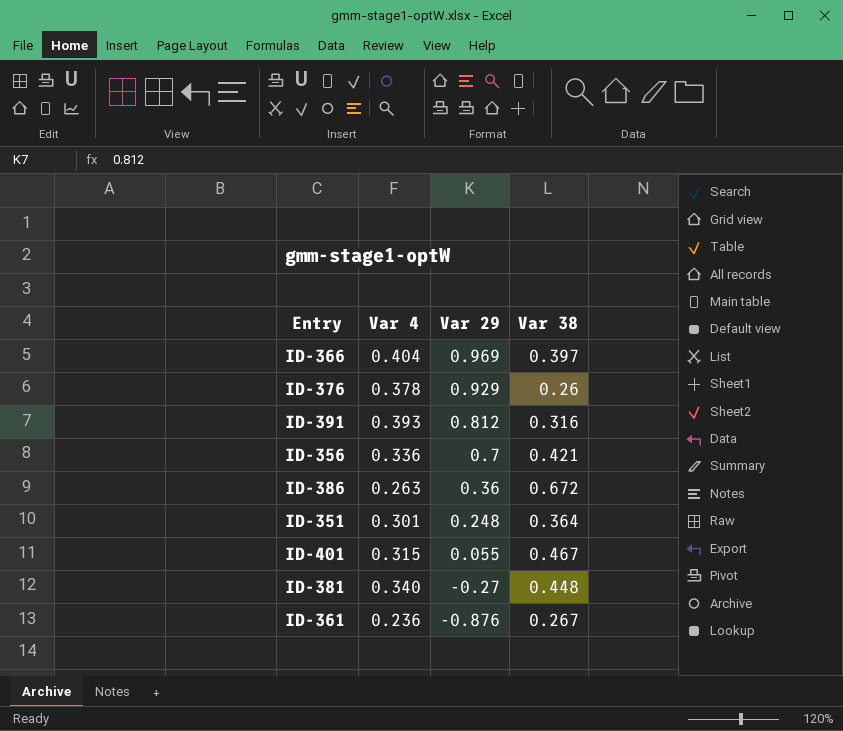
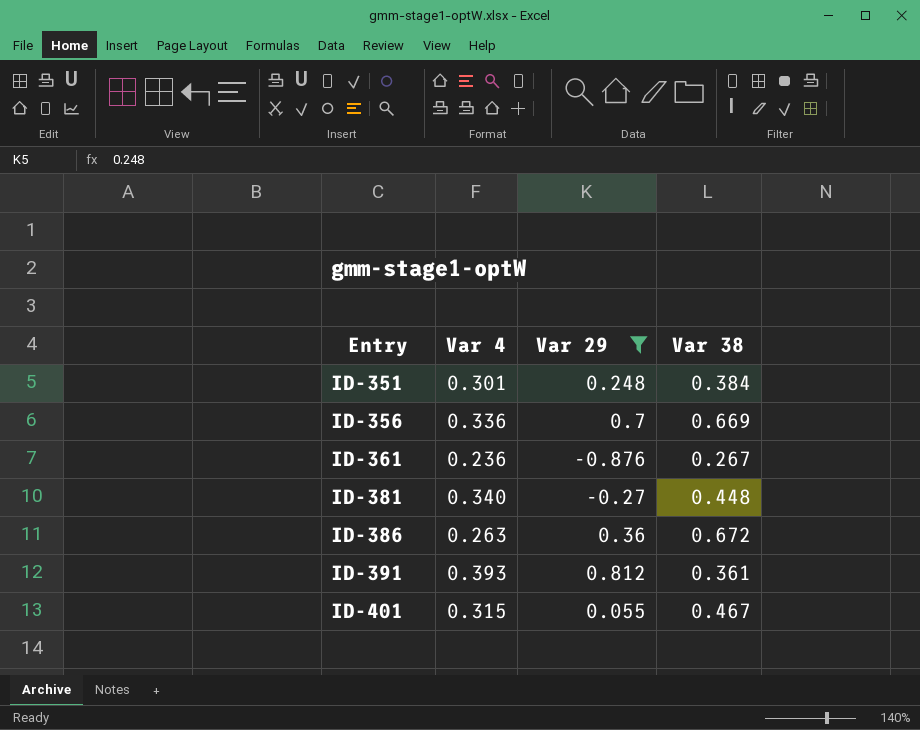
filter: none -> Var 29 <= 0.812
row order: Var 29 descending -> Entry ascending
ID-351 | Var 38: 0.364 -> 0.384
ID-356 | Var 38: 0.421 -> 0.669
ID-391 | Var 38: 0.316 -> 0.361

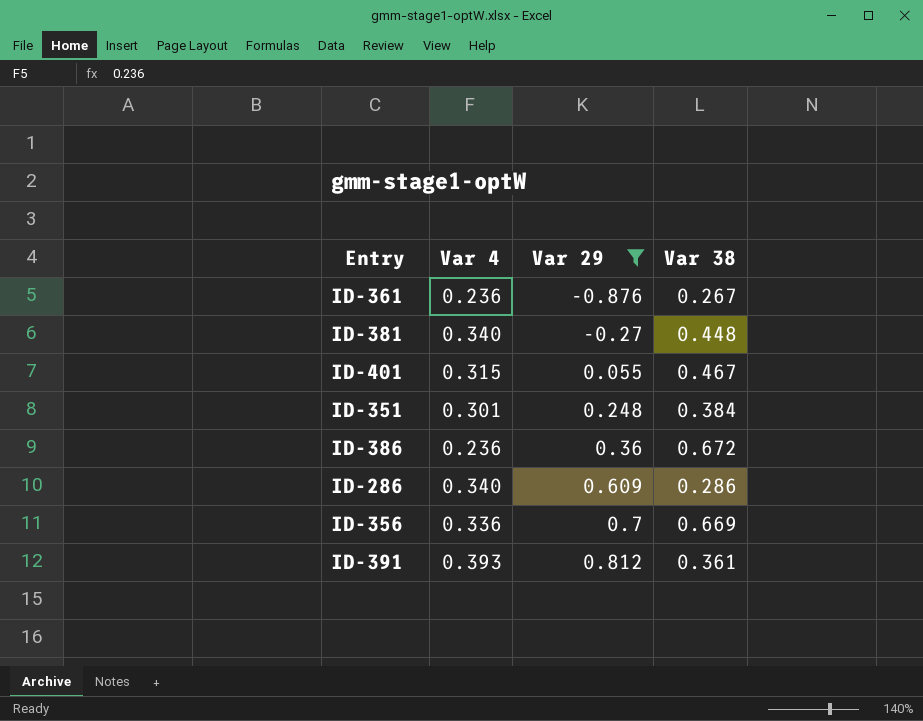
row order: Entry ascending -> Var 29 ascending
ID-386 | Var 4: 0.263 -> 0.236
row ID-286: none -> 0.340 | 0.609 | 0.286

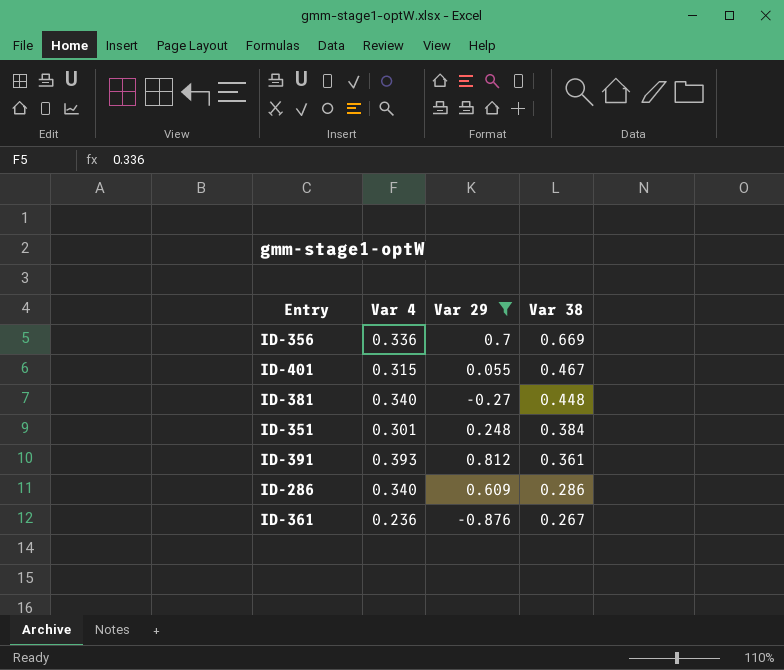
row order: Var 29 ascending -> Var 38 descending
row ID-386: 0.236 | 0.36 | 0.672 -> none

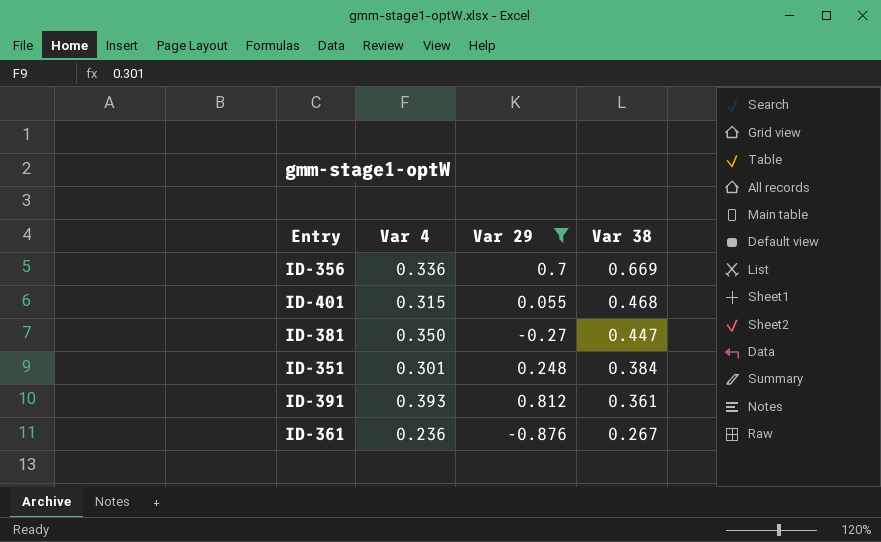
row ID-286: 0.340 | 0.609 | 0.286 -> none
ID-401 | Var 38: 0.467 -> 0.468
ID-381 | Var 4: 0.340 -> 0.350
ID-381 | Var 38: 0.448 -> 0.447

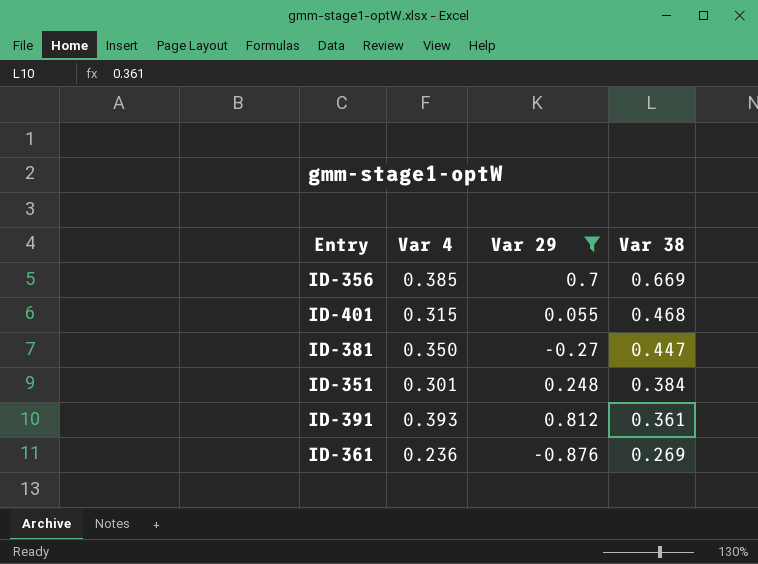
ID-356 | Var 4: 0.336 -> 0.385
ID-361 | Var 38: 0.267 -> 0.269

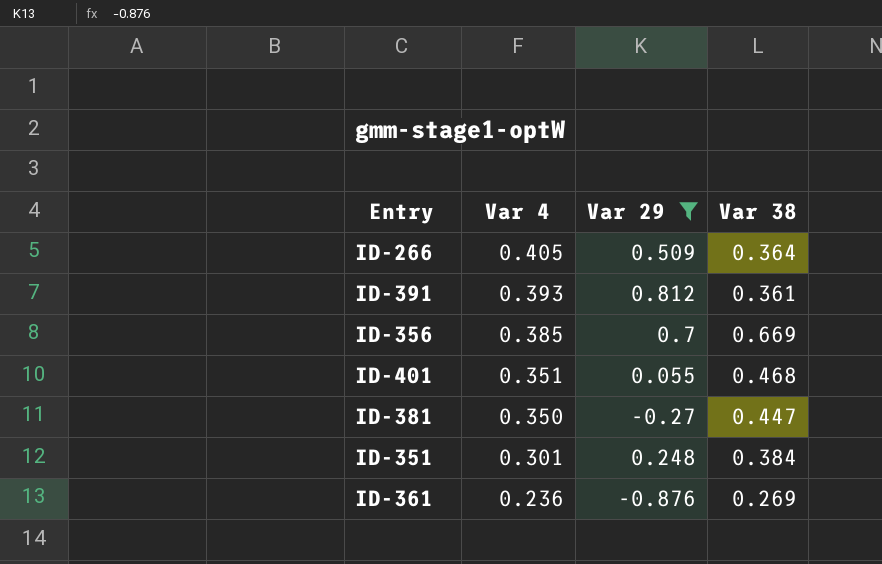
row order: Var 38 descending -> Var 4 descending
row ID-266: none -> 0.405 | 0.509 | 0.364
ID-401 | Var 4: 0.315 -> 0.351

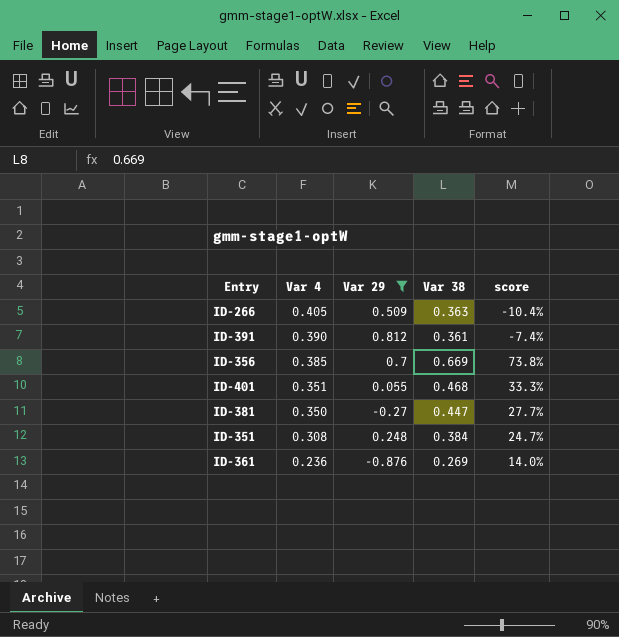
column score | formula: none -> ([Var 38] - [Var 4]) / [Var 4]
ID-266 | Var 38: 0.364 -> 0.363
ID-391 | Var 4: 0.393 -> 0.390
ID-351 | Var 4: 0.301 -> 0.308

